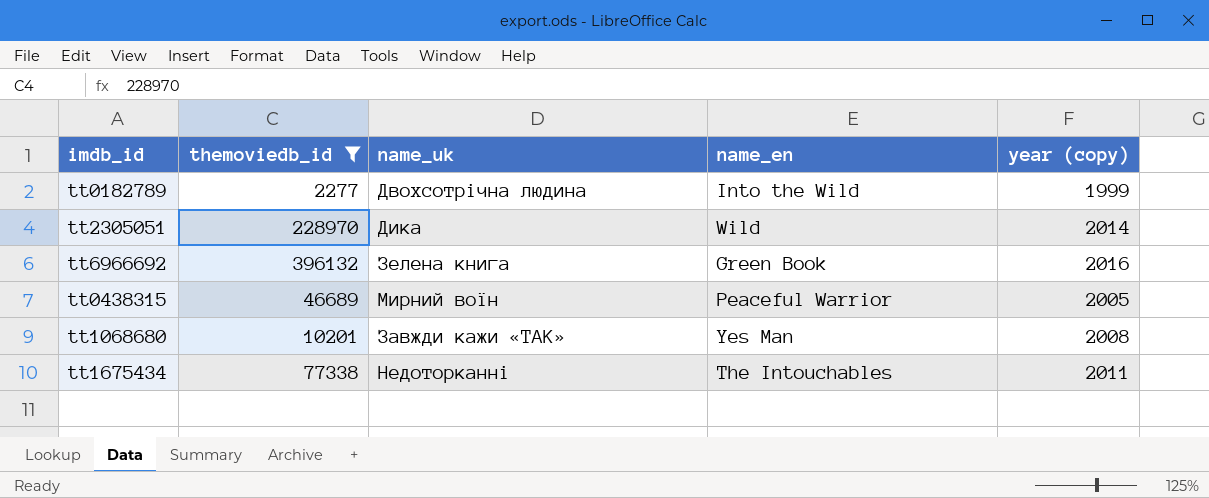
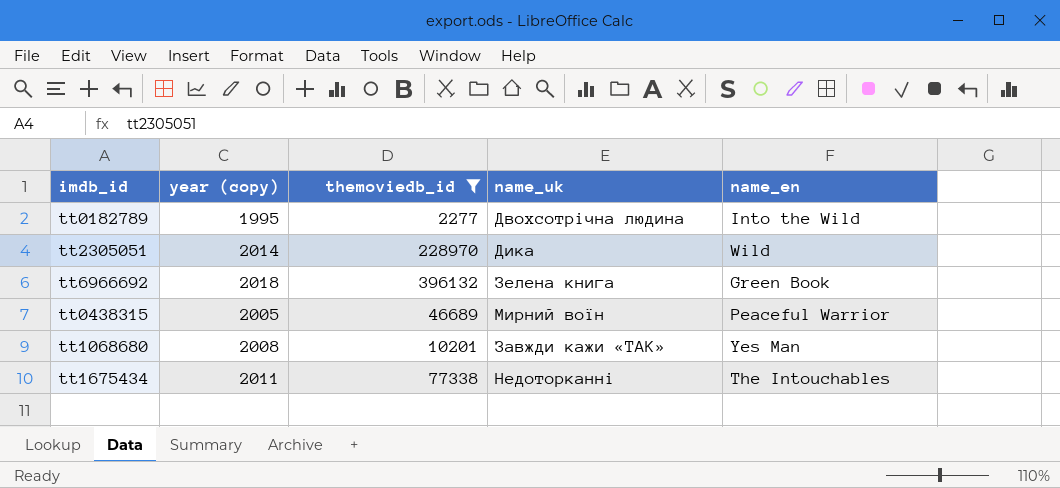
column year (copy) | position: 5 -> 2
tt0182789 | year (copy): 1999 -> 1995
tt6966692 | year (copy): 2016 -> 2018

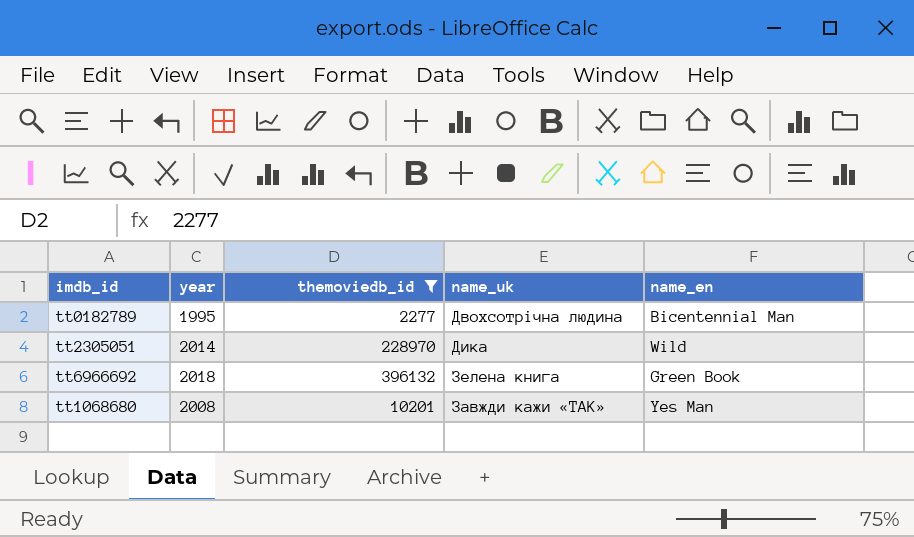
column name: year (copy) -> year
row tt0438315: 2005 | 46689 | Мирний воїн | Peaceful Warrior -> none
row tt1675434: 2011 | 77338 | Недоторканні | The Intouchables -> none
tt0182789 | name_en: Into the Wild -> Bicentennial Man

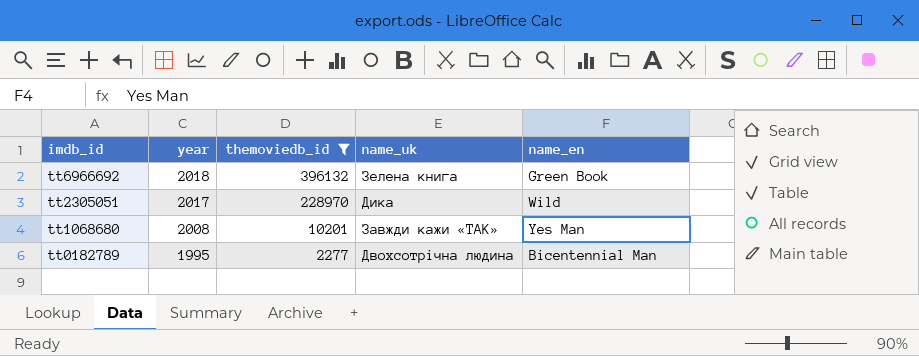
row order: none -> imdb_id descending
tt2305051 | year: 2014 -> 2017

